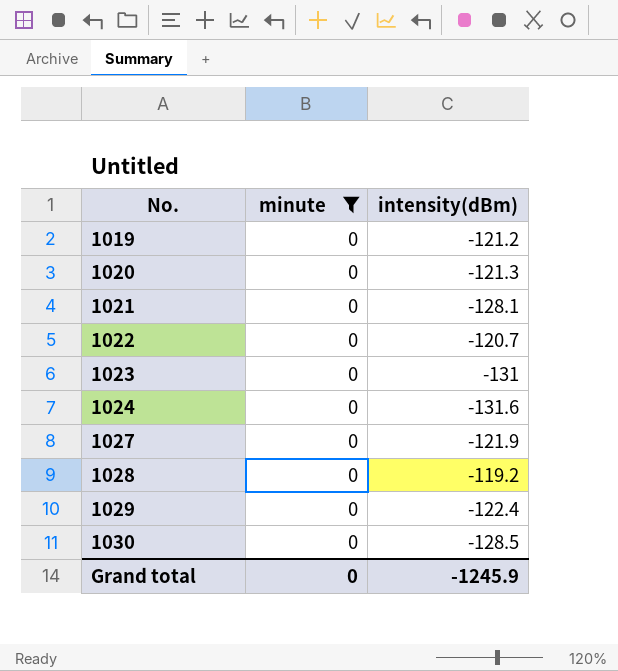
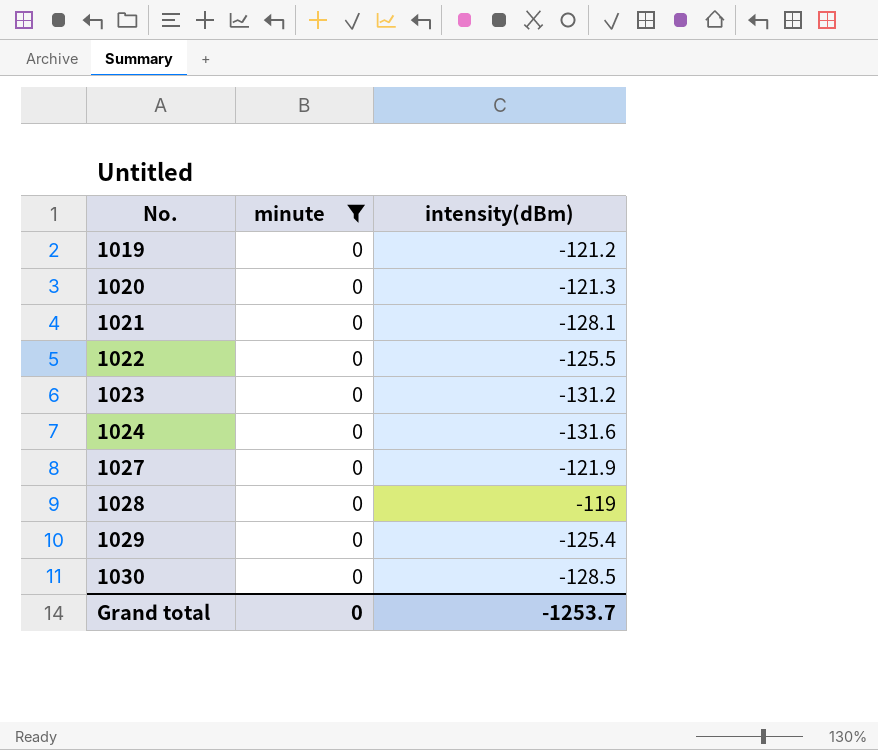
1022 | intensity(dBm): -120.7 -> -125.5
1023 | intensity(dBm): -131 -> -131.2
1028 | intensity(dBm): -119.2 -> -119
1029 | intensity(dBm): -122.4 -> -125.4
Grand total | intensity(dBm): -1245.9 -> -1253.7

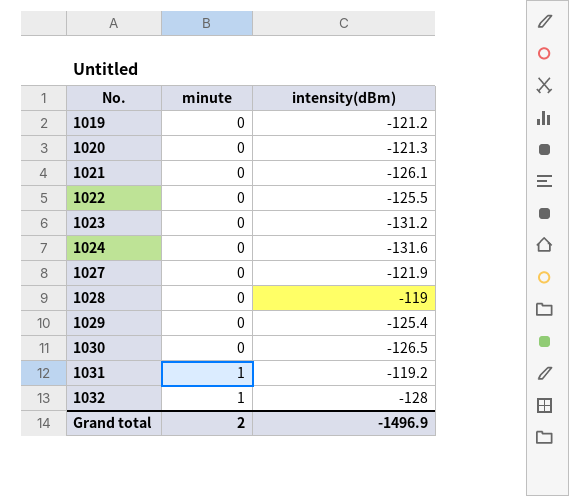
filter: minute = 0 -> none
1021 | intensity(dBm): -128.1 -> -126.1
1030 | intensity(dBm): -128.5 -> -126.5
Grand total | minute: 0 -> 2
Grand total | intensity(dBm): -1253.7 -> -1496.9

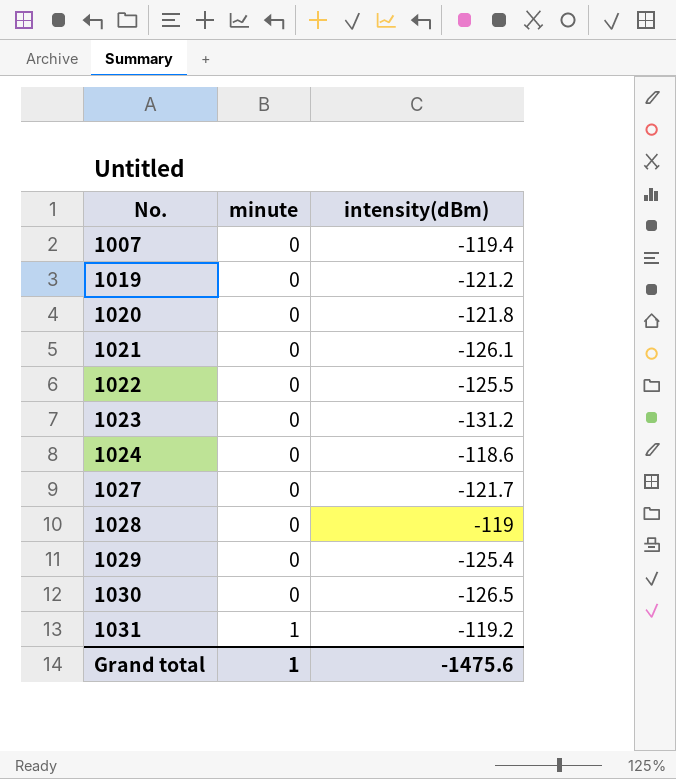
row 1032: 1 | -128 -> none
row 1007: none -> 0 | -119.4
1020 | intensity(dBm): -121.3 -> -121.8
1024 | intensity(dBm): -131.6 -> -118.6
1027 | intensity(dBm): -121.9 -> -121.7
Grand total | minute: 2 -> 1
Grand total | intensity(dBm): -1496.9 -> -1475.6

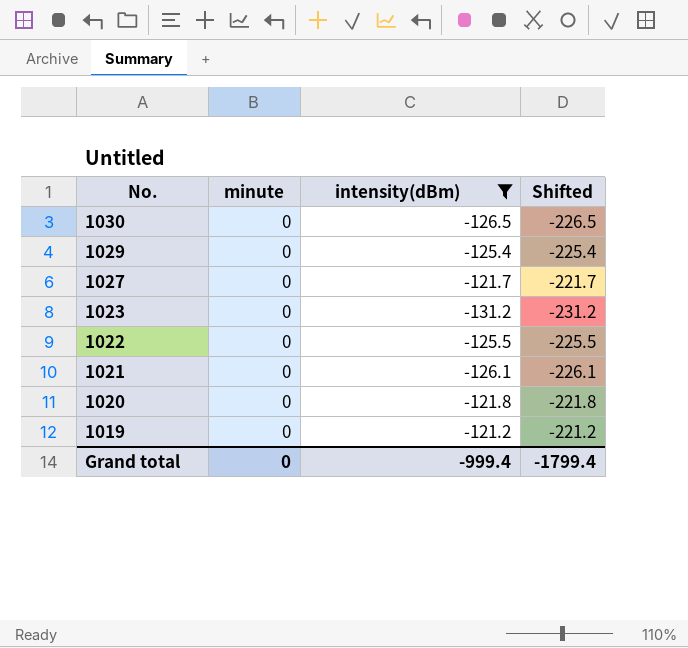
filter: none -> intensity(dBm) <= -121.2
row order: No. ascending -> No. descending
column Shifted | formula: none -> [intensity(dBm)] - 100
Grand total | minute: 1 -> 0
Grand total | intensity(dBm): -1475.6 -> -999.4

